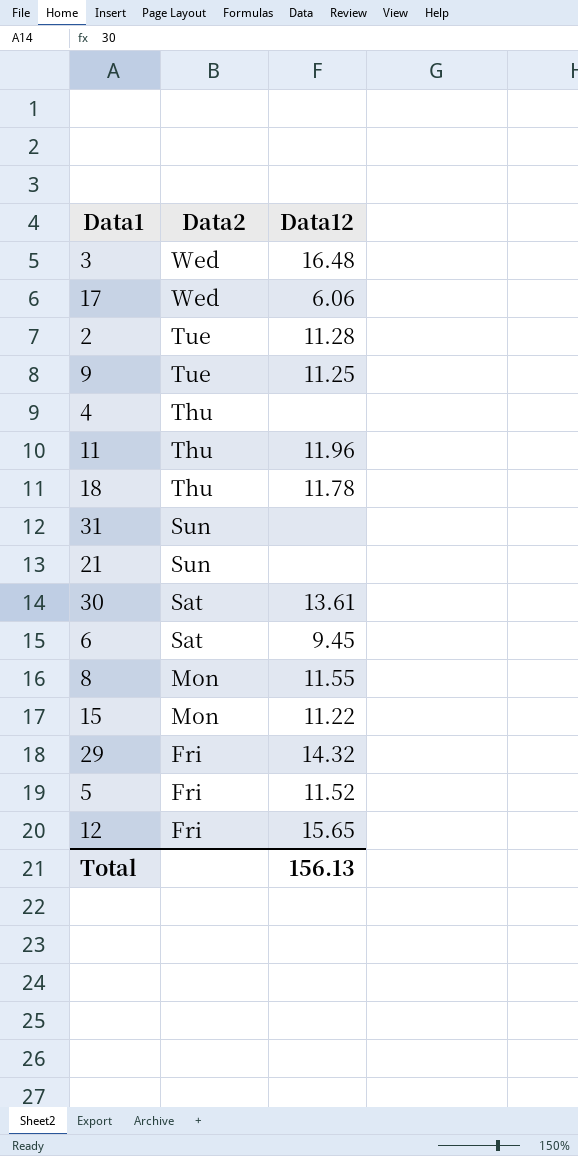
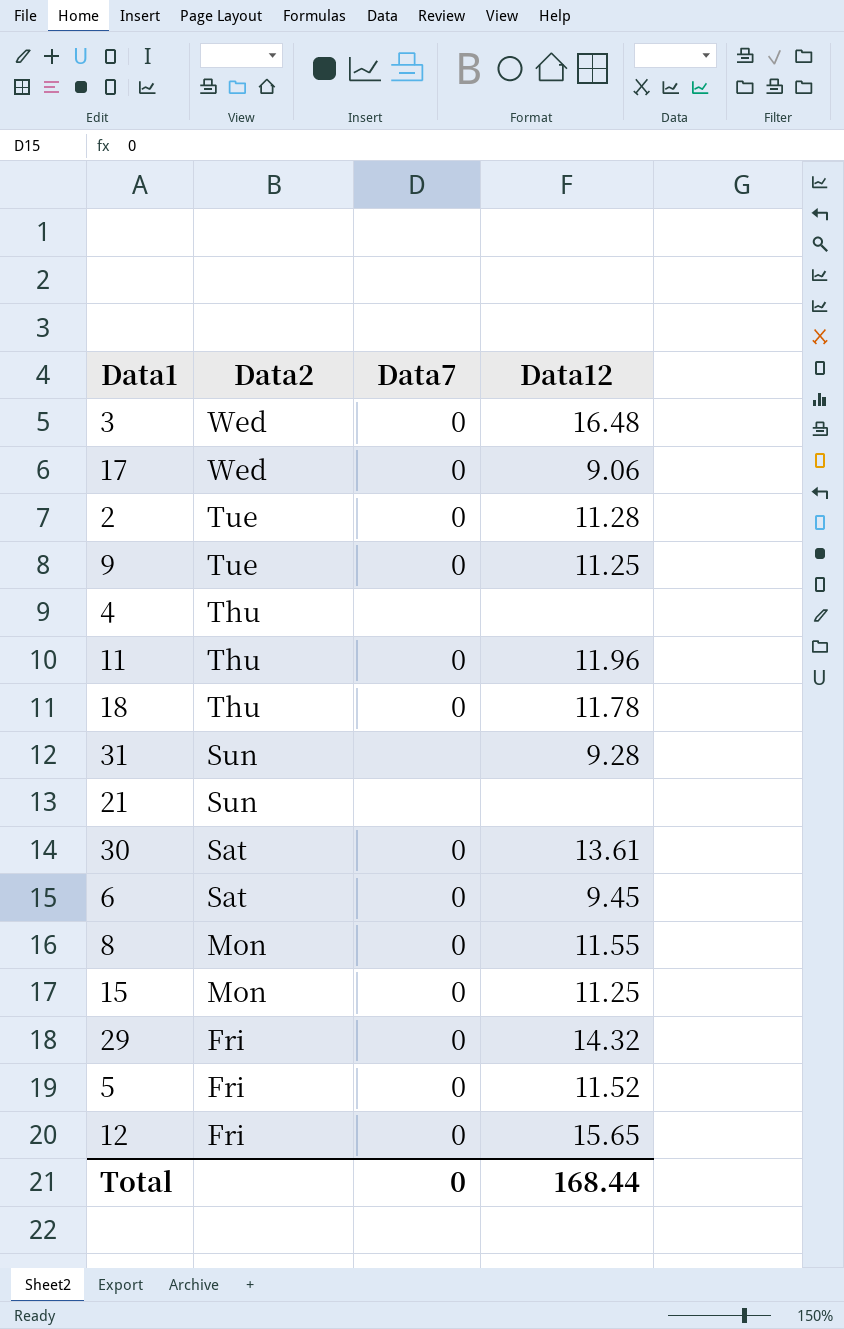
column Data7 | position: none -> 3
17 | Data12: 6.06 -> 9.06
31 | Data12: none -> 9.28
15 | Data12: 11.22 -> 11.25
Total | Data12: 156.13 -> 168.44

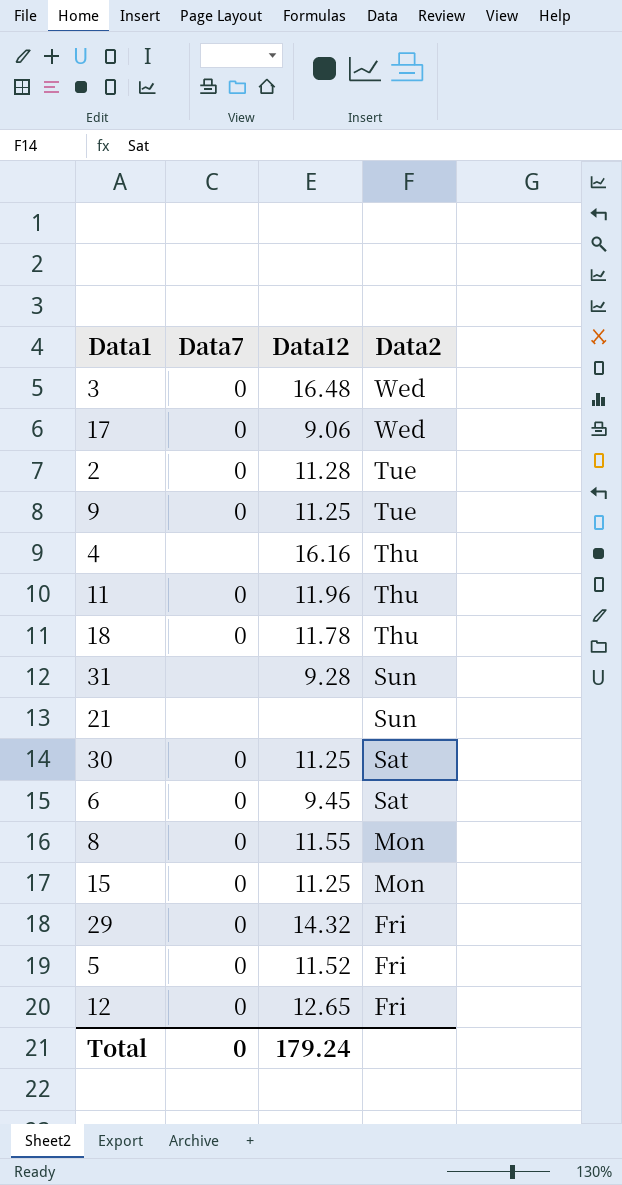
column Data2 | position: 2 -> 4
4 | Data12: none -> 16.16
30 | Data12: 13.61 -> 11.25
12 | Data12: 15.65 -> 12.65
Total | Data12: 168.44 -> 179.24

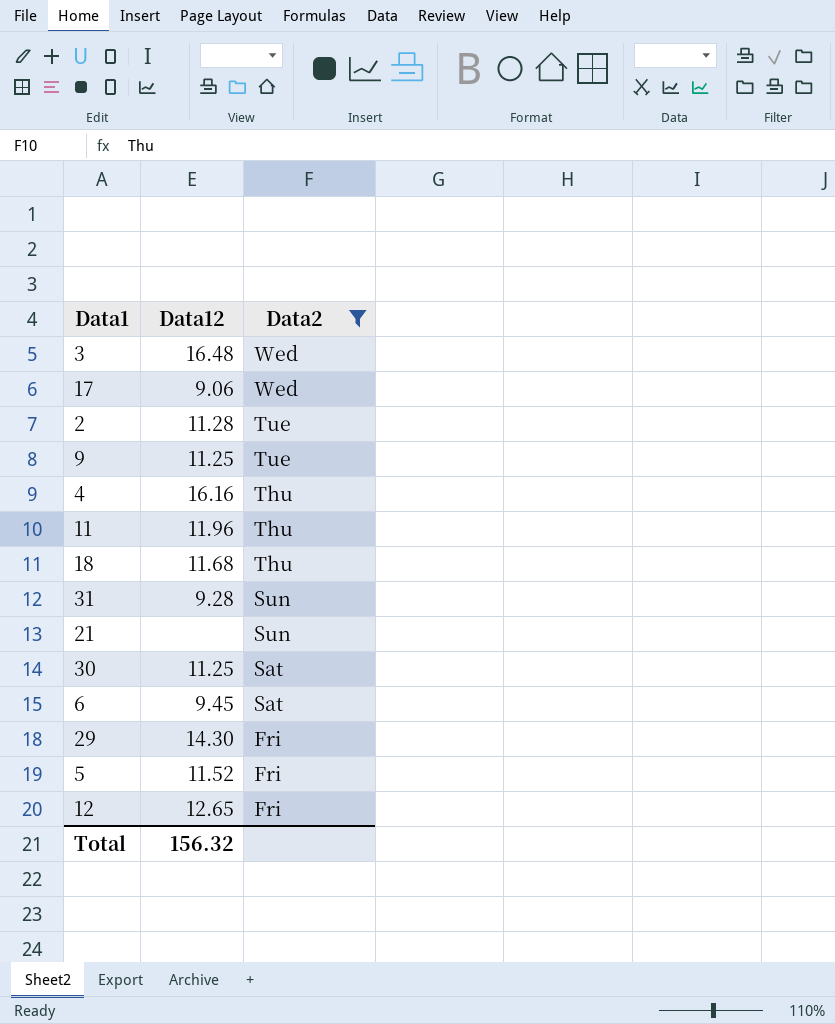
filter: none -> Data2 != Mon
column Data7 | position: 2 -> none
18 | Data12: 11.78 -> 11.68
29 | Data12: 14.32 -> 14.30
Total | Data12: 179.24 -> 156.32

